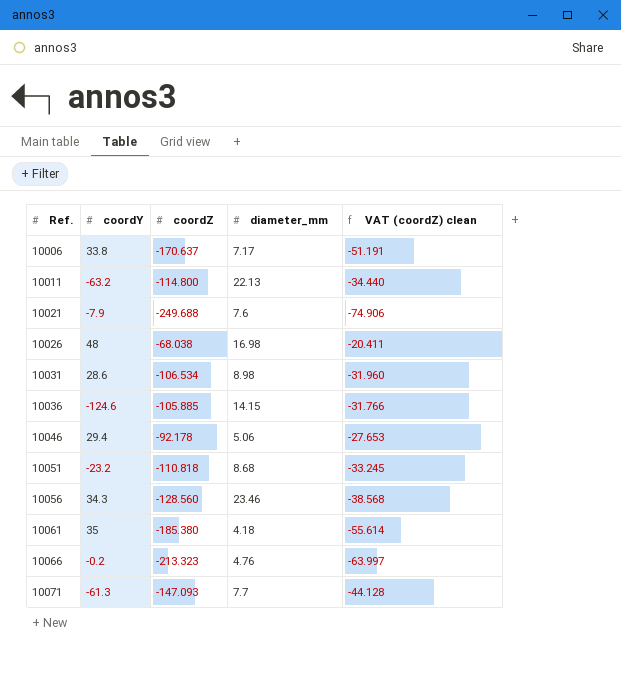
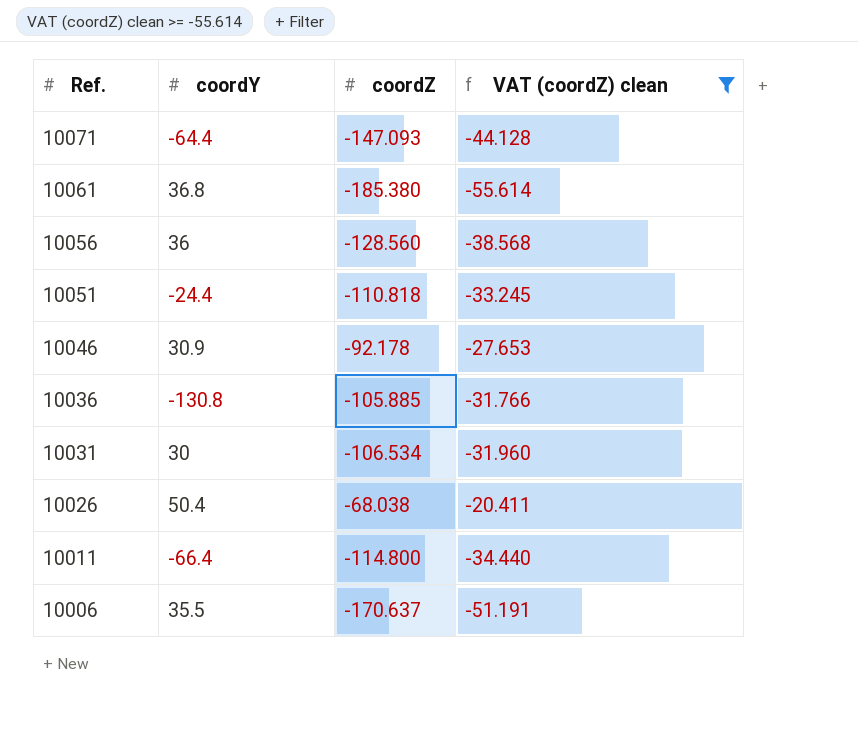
filter: none -> VAT (coordZ) clean >= -55.614
row order: Ref. ascending -> Ref. descending
column diameter_mm | position: 4 -> none
10071 | coordY: -61.3 -> -64.4
10061 | coordY: 35 -> 36.8
10056 | coordY: 34.3 -> 36
10051 | coordY: -23.2 -> -24.4
10046 | coordY: 29.4 -> 30.9
10036 | coordY: -124.6 -> -130.8
10031 | coordY: 28.6 -> 30
10026 | coordY: 48 -> 50.4
10011 | coordY: -63.2 -> -66.4
10006 | coordY: 33.8 -> 35.5

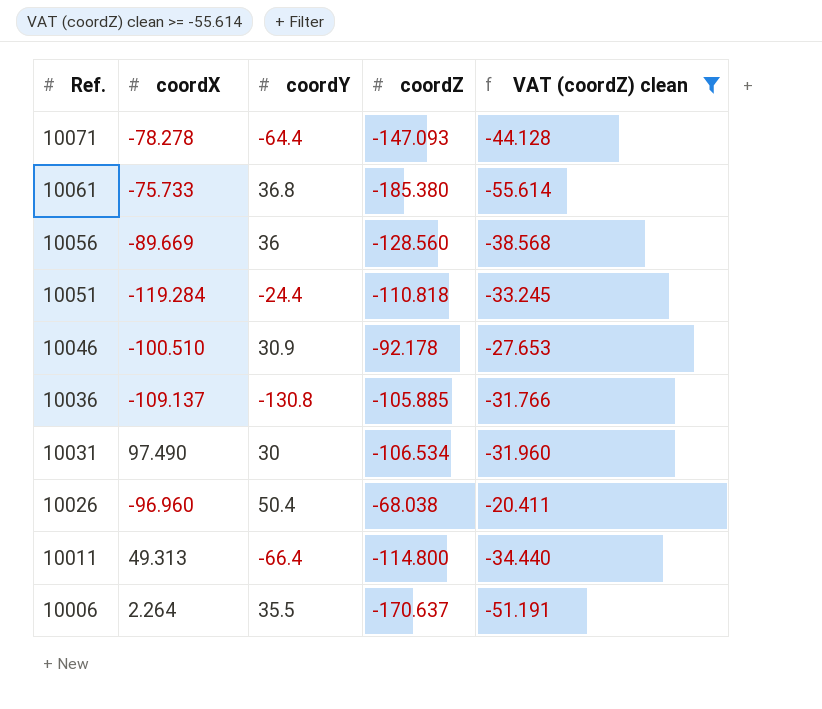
column coordX | position: none -> 2

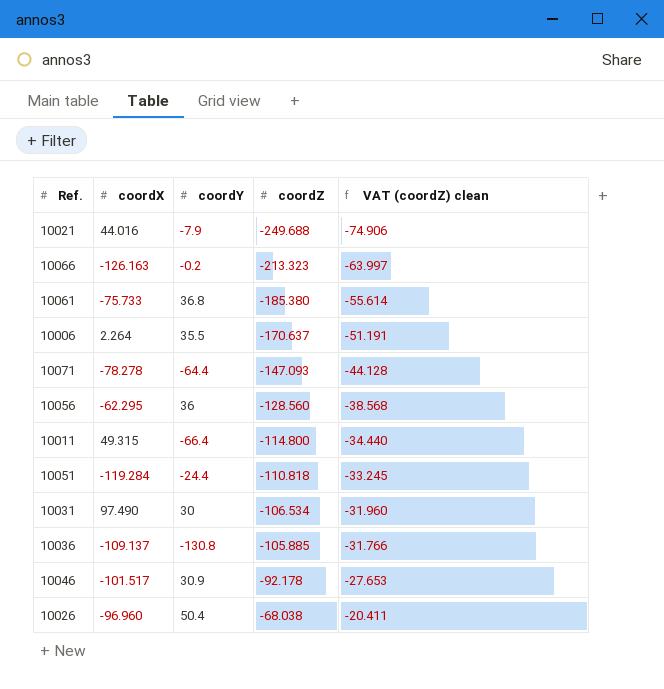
filter: VAT (coordZ) clean >= -55.614 -> none
row order: Ref. descending -> coordZ ascending
10056 | coordX: -89.669 -> -62.295
10011 | coordX: 49.313 -> 49.315
10046 | coordX: -100.510 -> -101.517

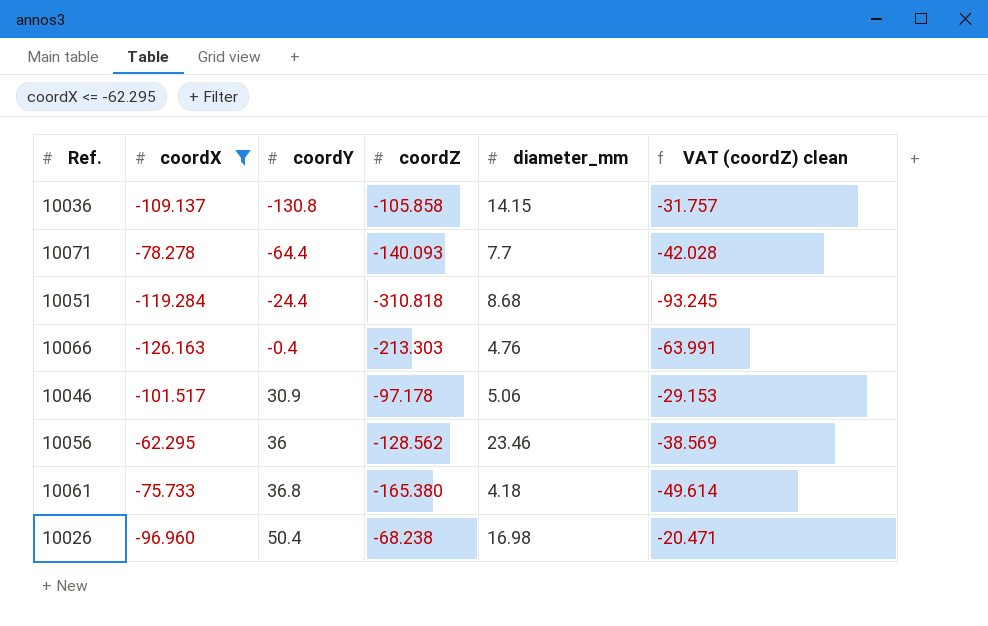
filter: none -> coordX <= -62.295
row order: coordZ ascending -> coordY ascending
column diameter_mm | position: none -> 5
10036 | coordZ: -105.885 -> -105.858
10036 | VAT (coordZ) clean: -31.766 -> -31.757
10071 | coordZ: -147.093 -> -140.093
10071 | VAT (coordZ) clean: -44.128 -> -42.028
10051 | coordZ: -110.818 -> -310.818
10051 | VAT (coordZ) clean: -33.245 -> -93.245
10066 | coordY: -0.2 -> -0.4
10066 | coordZ: -213.323 -> -213.303
10066 | VAT (coordZ) clean: -63.997 -> -63.991
10046 | coordZ: -92.178 -> -97.178
10046 | VAT (coordZ) clean: -27.653 -> -29.153
10056 | coordZ: -128.560 -> -128.562
10056 | VAT (coordZ) clean: -38.568 -> -38.569
10061 | coordZ: -185.380 -> -165.380
10061 | VAT (coordZ) clean: -55.614 -> -49.614
10026 | coordZ: -68.038 -> -68.238
10026 | VAT (coordZ) clean: -20.411 -> -20.471

